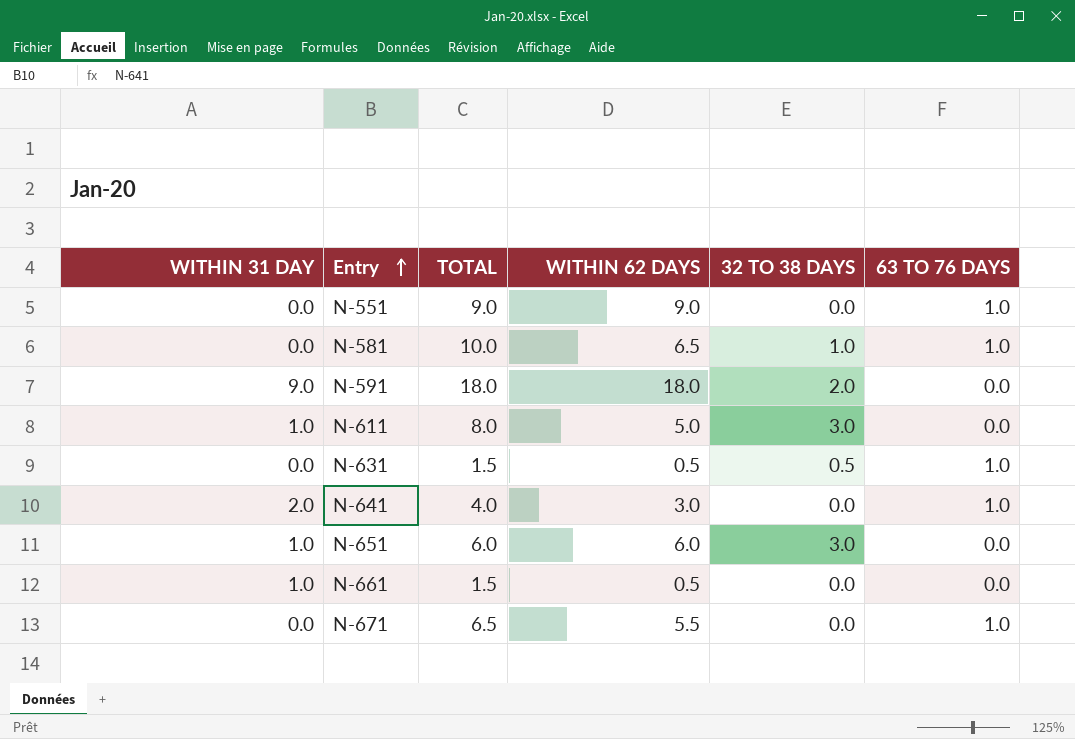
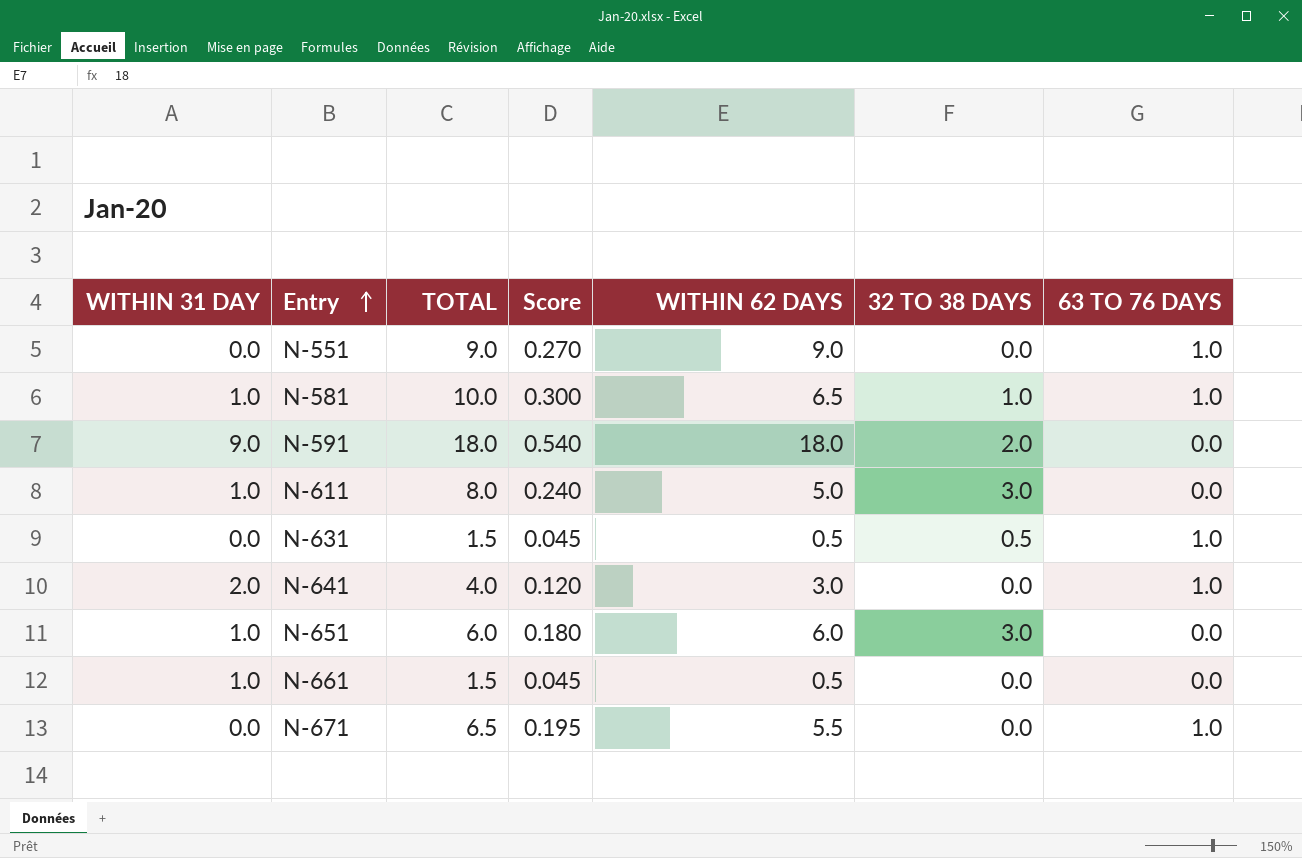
column Score | formula: none -> [TOTAL] * 0.03
N-581 | WITHIN 31 DAY: 0.0 -> 1.0

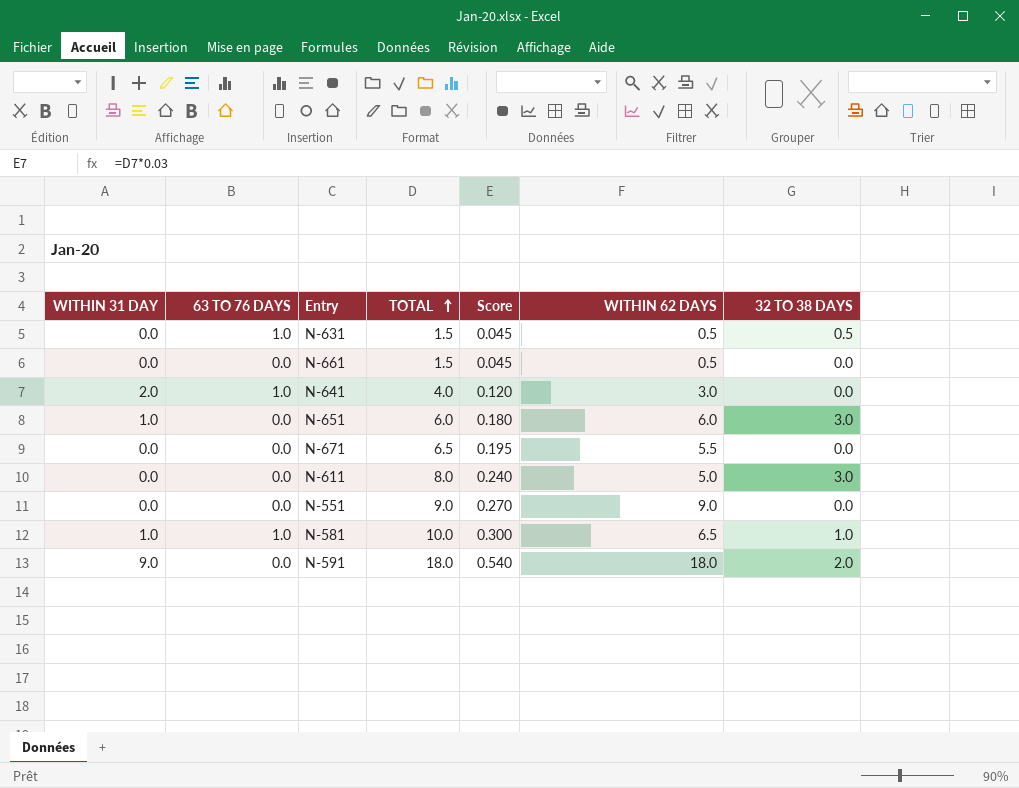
row order: Entry ascending -> TOTAL ascending
column 63 TO 76 DAYS | position: 7 -> 2
N-661 | WITHIN 31 DAY: 1.0 -> 0.0
N-671 | 63 TO 76 DAYS: 1.0 -> 0.0
N-611 | WITHIN 31 DAY: 1.0 -> 0.0
N-551 | 63 TO 76 DAYS: 1.0 -> 0.0

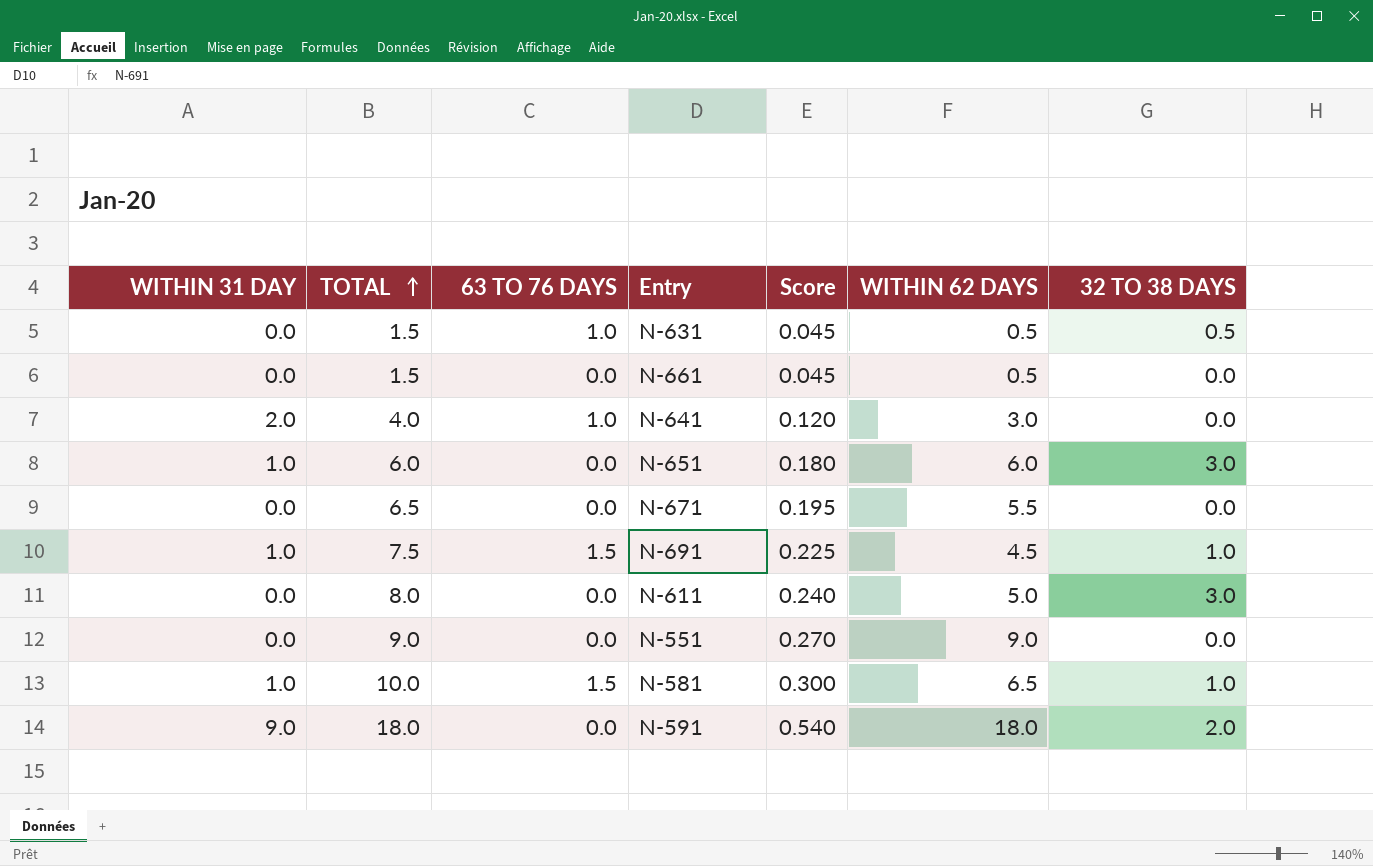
column TOTAL | position: 4 -> 2
row N-691: none -> 1.0 | 7.5 | 1.5 | 0.225 | 4.5 | 1.0
N-581 | 63 TO 76 DAYS: 1.0 -> 1.5

